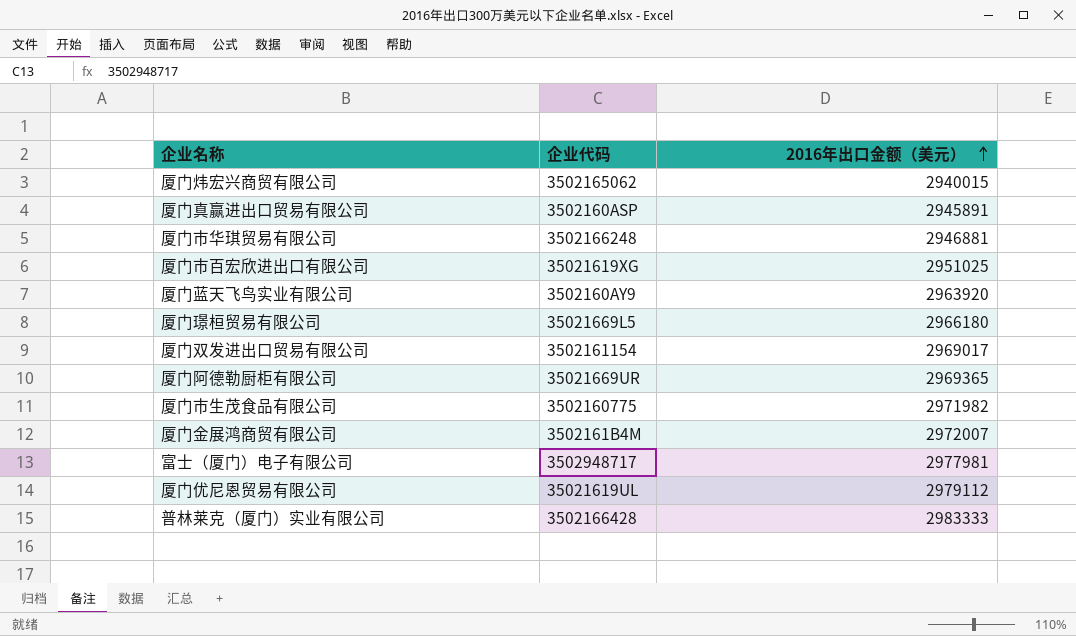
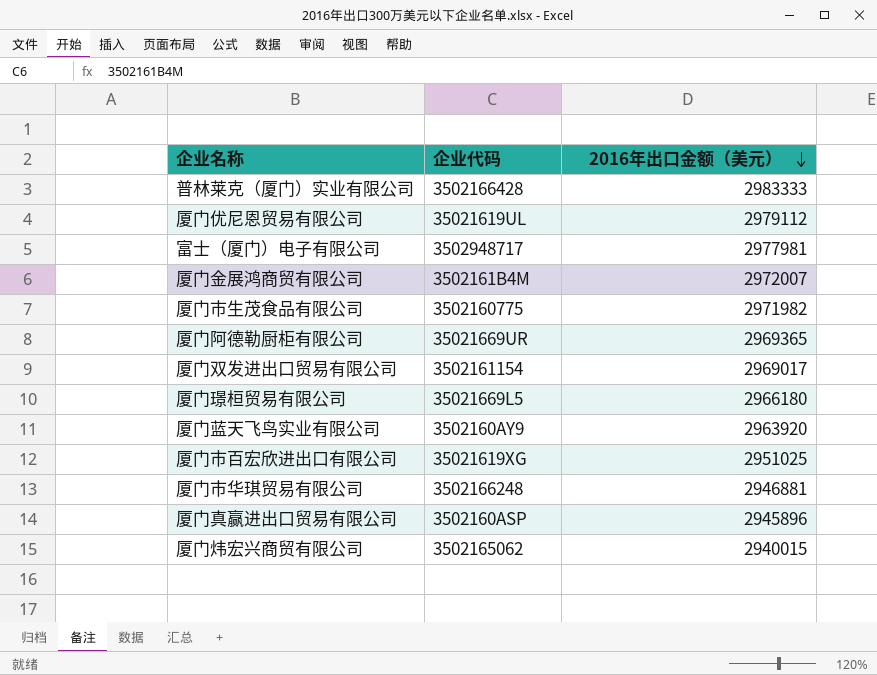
row order: 2016年出口金额（美元） ascending -> 2016年出口金额（美元） descending
厦门真赢进出口贸易有限公司 | 2016年出口金额（美元）: 2945891 -> 2945896

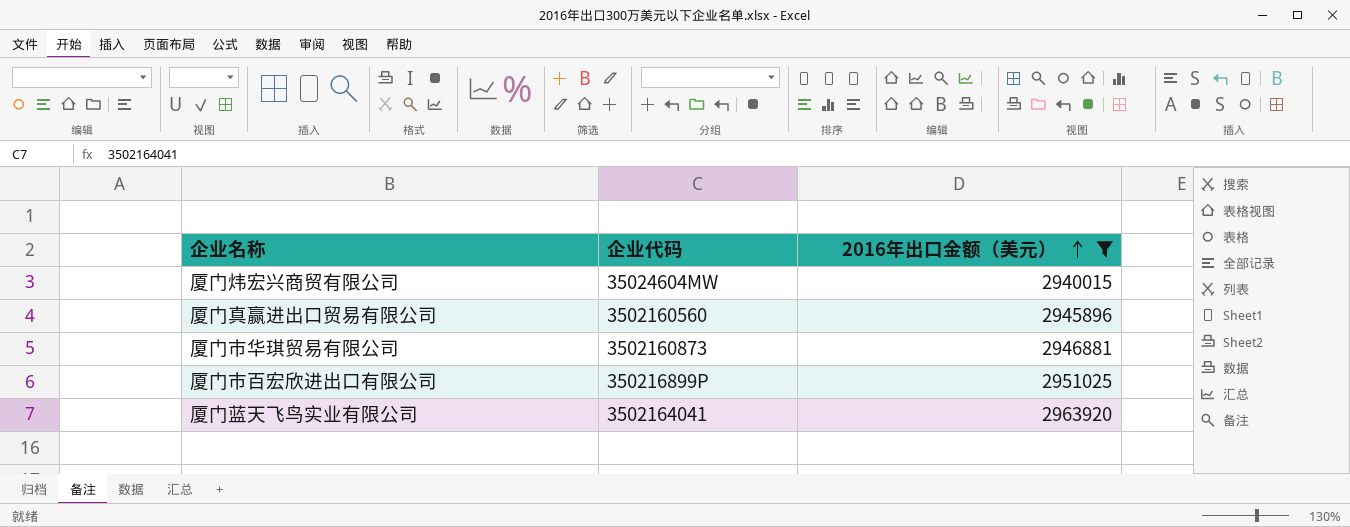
filter: none -> 2016年出口金额（美元） <= 2963920
row order: 2016年出口金额（美元） descending -> 2016年出口金额（美元） ascending
厦门炜宏兴商贸有限公司 | 企业代码: 3502165062 -> 35024604MW
厦门真赢进出口贸易有限公司 | 企业代码: 3502160ASP -> 3502160560
厦门市华琪贸易有限公司 | 企业代码: 3502166248 -> 3502160873
厦门市百宏欣进出口有限公司 | 企业代码: 35021619XG -> 350216899P
厦门蓝天飞鸟实业有限公司 | 企业代码: 3502160AY9 -> 3502164041

